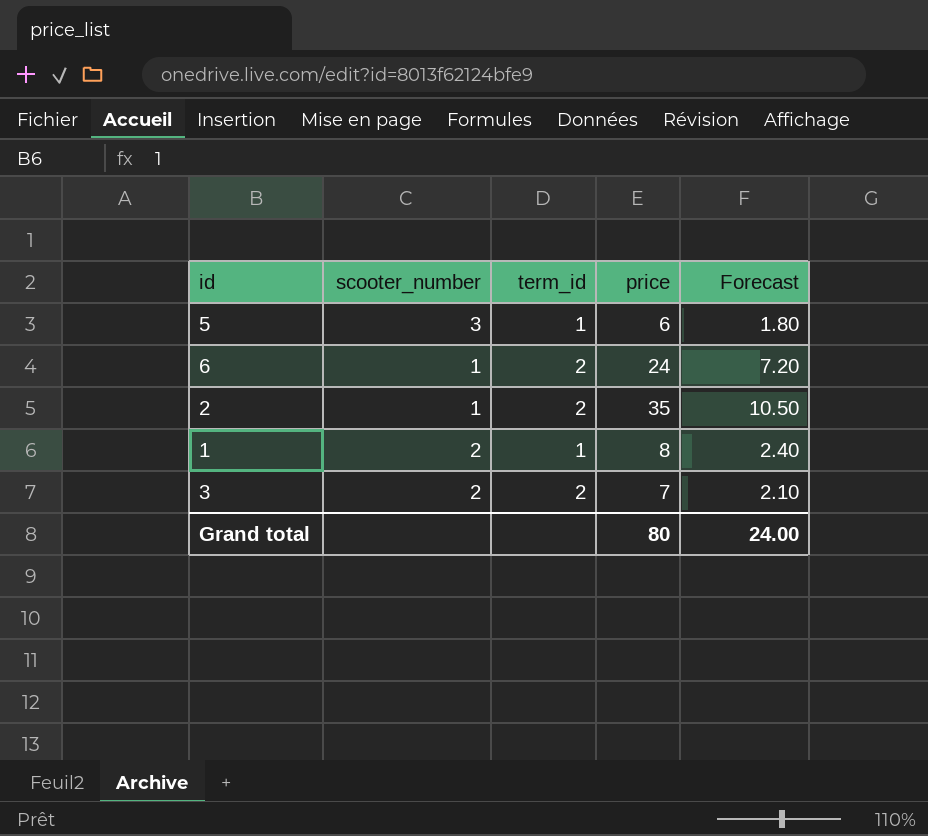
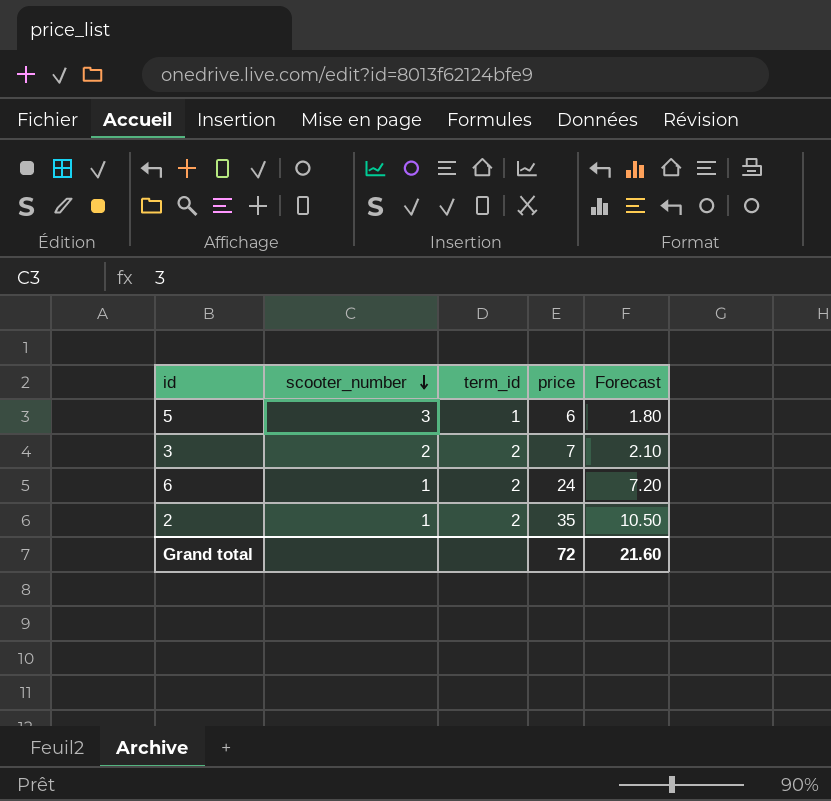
row order: none -> scooter_number descending
row 1: 2 | 1 | 8 | 2.40 -> none
Grand total | price: 80 -> 72
Grand total | Forecast: 24.00 -> 21.60

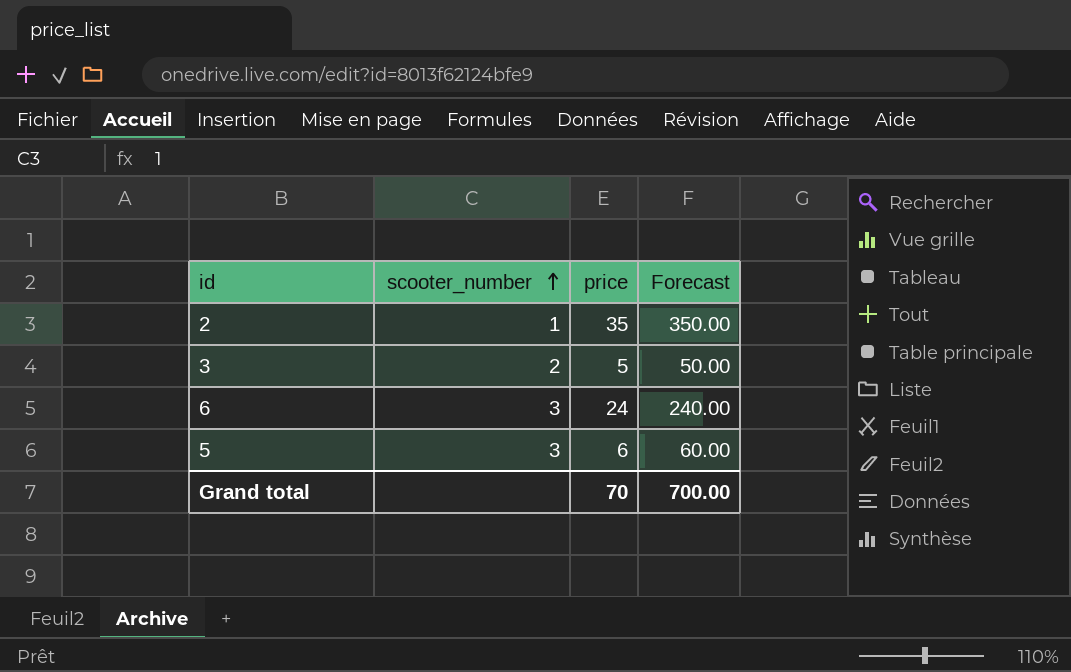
row order: scooter_number descending -> scooter_number ascending
column term_id | position: 3 -> none
column Forecast | formula: [price] * 0.3 -> [price] * 10
3 | price: 7 -> 5
6 | scooter_number: 1 -> 3
Grand total | price: 72 -> 70
Grand total | Forecast: 21.60 -> 700.00

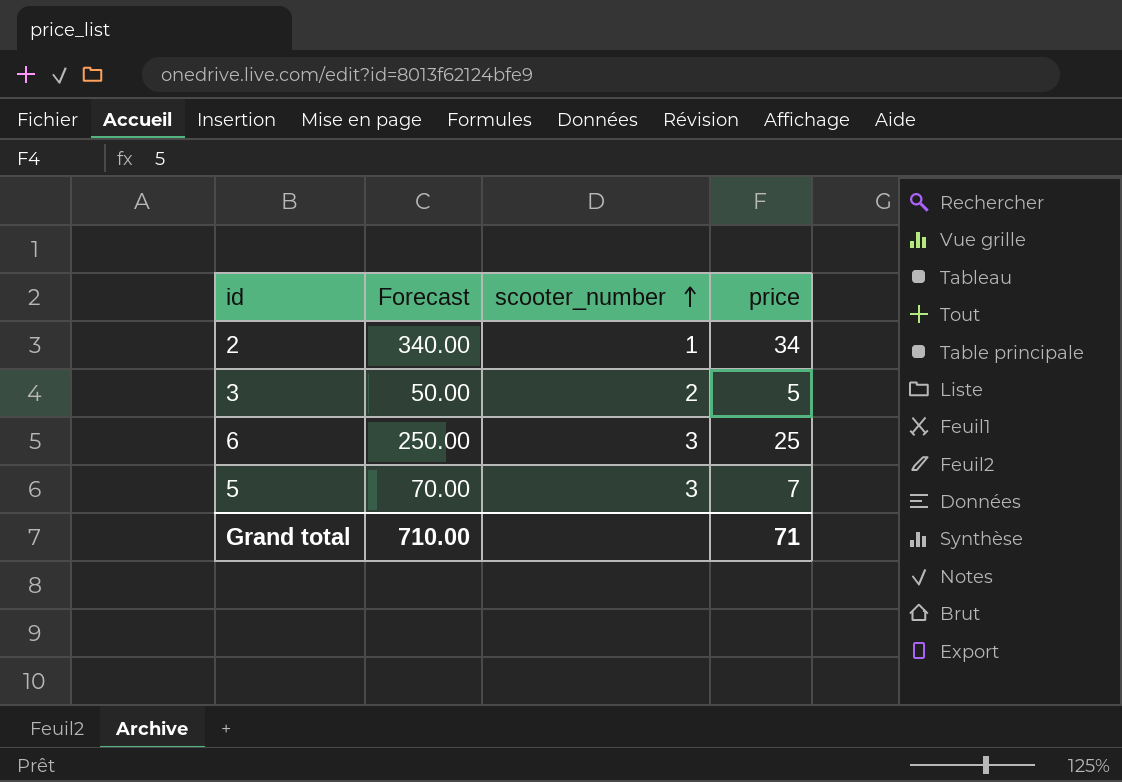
column Forecast | position: 4 -> 2
2 | Forecast: 350.00 -> 340.00
2 | price: 35 -> 34
6 | Forecast: 240.00 -> 250.00
6 | price: 24 -> 25
5 | Forecast: 60.00 -> 70.00
5 | price: 6 -> 7
Grand total | Forecast: 700.00 -> 710.00
Grand total | price: 70 -> 71

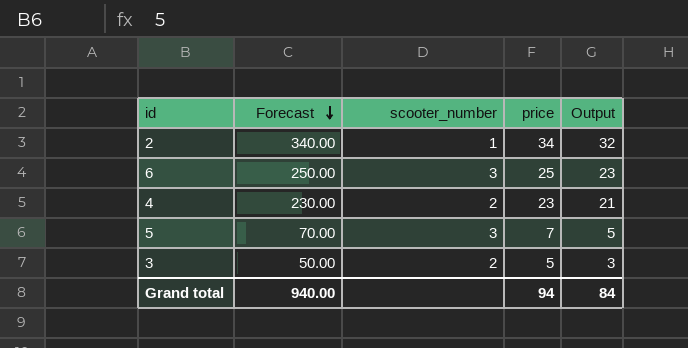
row order: scooter_number ascending -> Forecast descending
column Output | formula: none -> [price] - 2
row 4: none -> 230.00 | 2 | 23 | 21
Grand total | Forecast: 710.00 -> 940.00
Grand total | price: 71 -> 94

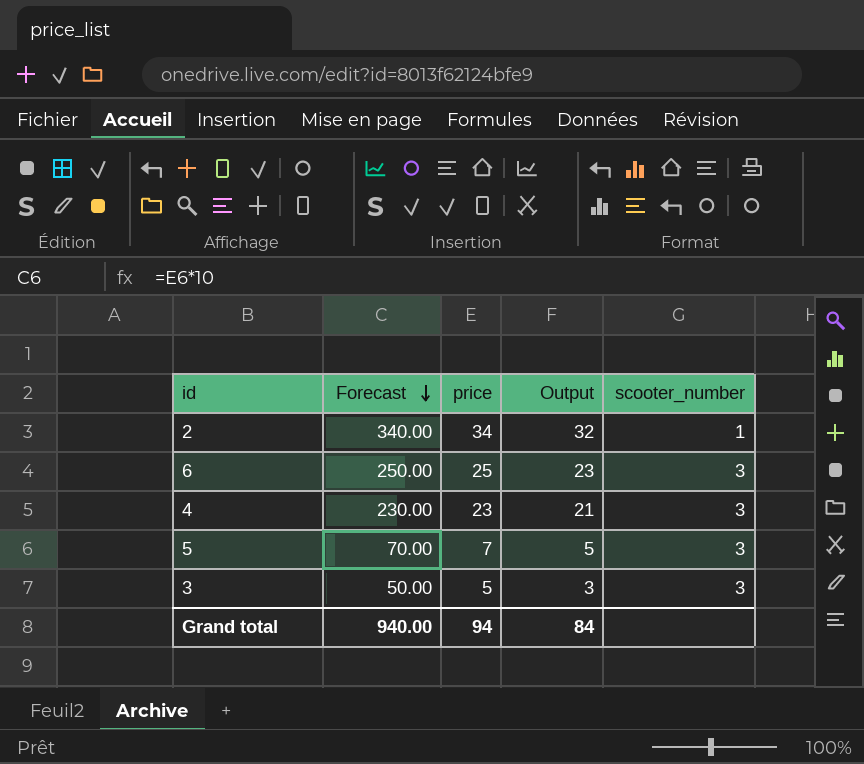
column scooter_number | position: 3 -> 5
4 | scooter_number: 2 -> 3
3 | scooter_number: 2 -> 3

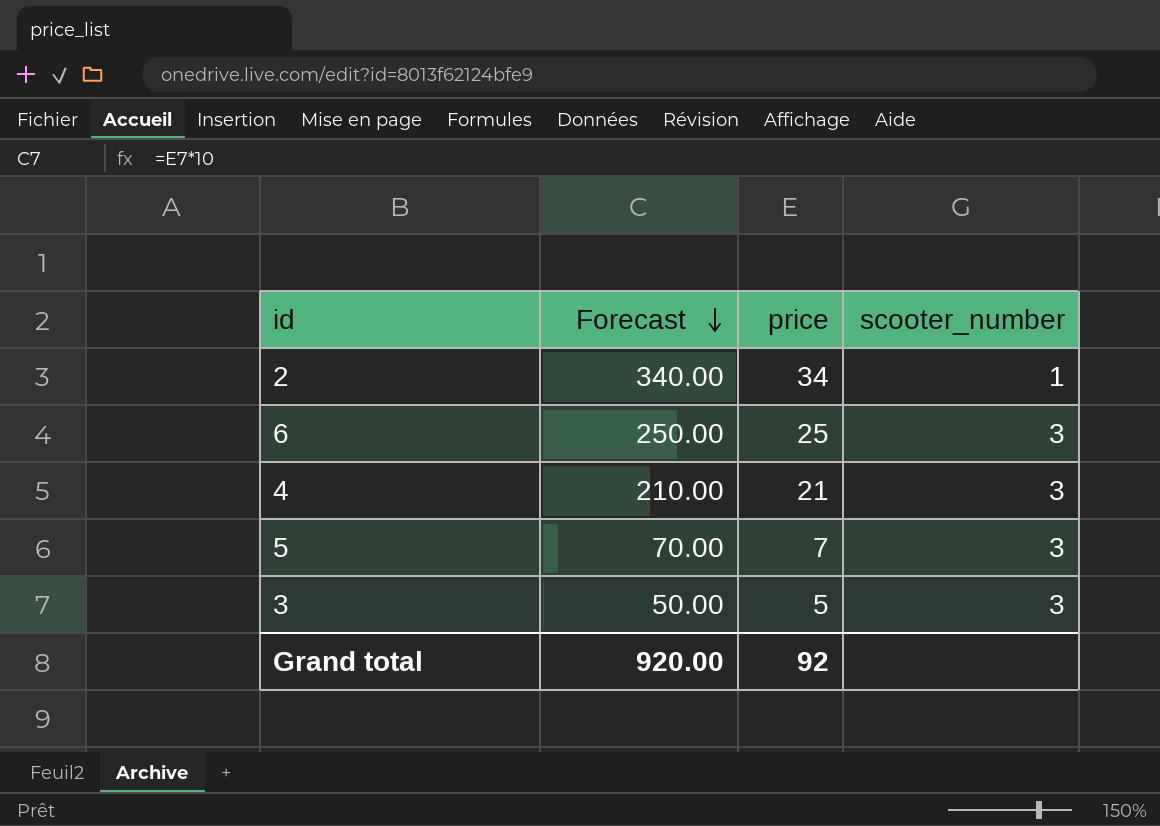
column Output | formula: [price] - 2 -> none
4 | Forecast: 230.00 -> 210.00
4 | price: 23 -> 21
Grand total | Forecast: 940.00 -> 920.00
Grand total | price: 94 -> 92

